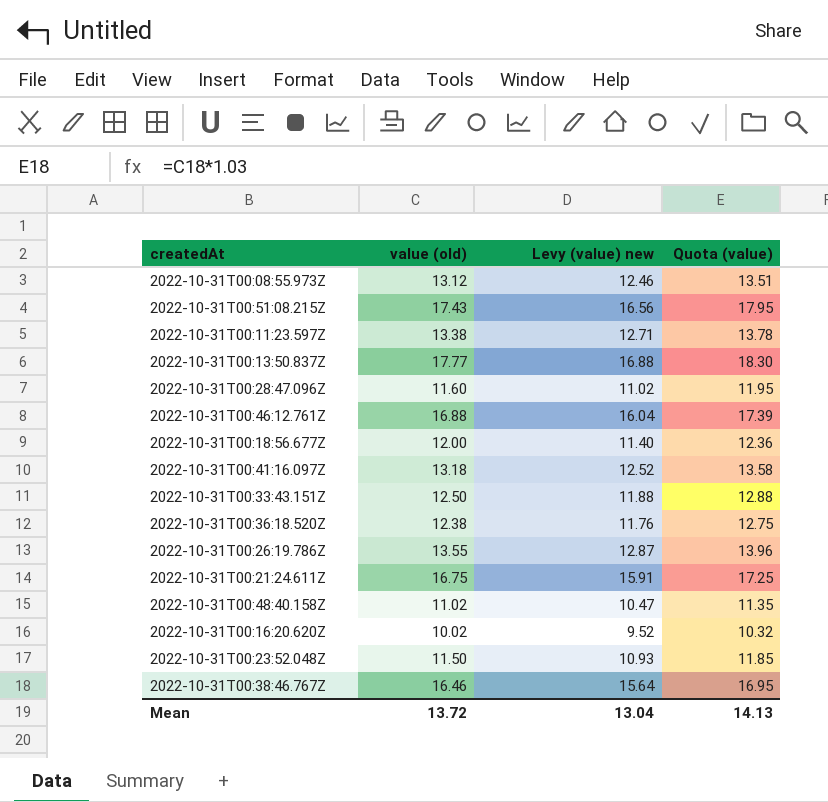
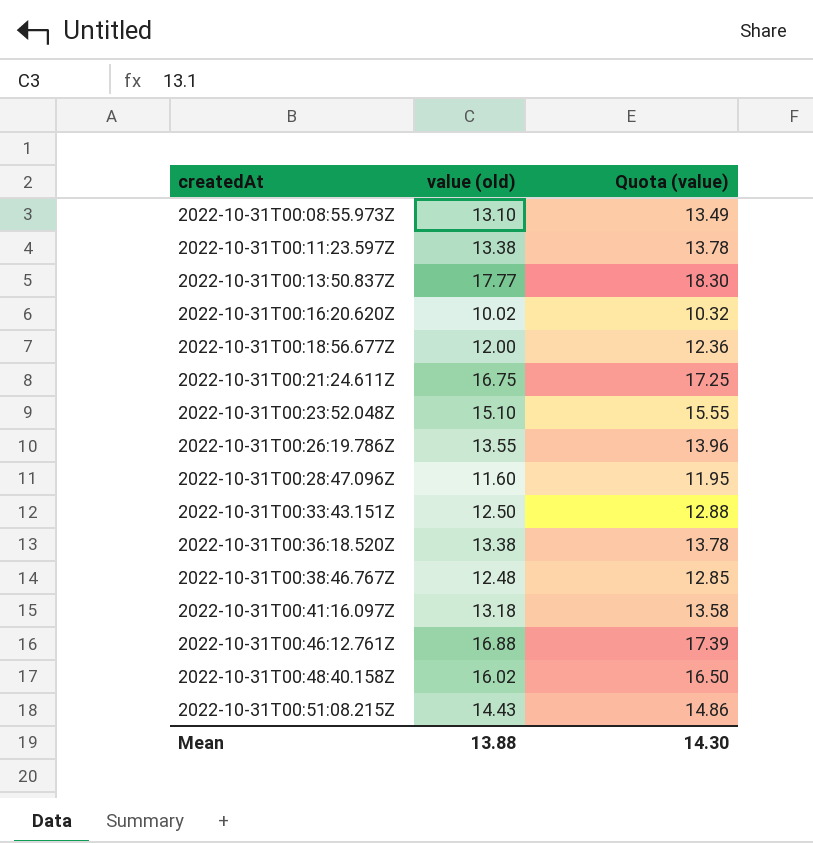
row order: none -> createdAt ascending
column Levy (value) new | formula: [value (old)] * 0.95 -> none
2022-10-31T00:08:55.973Z | value (old): 13.12 -> 13.10
2022-10-31T00:08:55.973Z | Quota (value): 13.51 -> 13.49
2022-10-31T00:23:52.048Z | value (old): 11.50 -> 15.10
2022-10-31T00:23:52.048Z | Quota (value): 11.85 -> 15.55
2022-10-31T00:36:18.520Z | value (old): 12.38 -> 13.38
2022-10-31T00:36:18.520Z | Quota (value): 12.75 -> 13.78
2022-10-31T00:38:46.767Z | value (old): 16.46 -> 12.48
2022-10-31T00:38:46.767Z | Quota (value): 16.95 -> 12.85
2022-10-31T00:48:40.158Z | value (old): 11.02 -> 16.02
2022-10-31T00:48:40.158Z | Quota (value): 11.35 -> 16.50
2022-10-31T00:51:08.215Z | value (old): 17.43 -> 14.43
2022-10-31T00:51:08.215Z | Quota (value): 17.95 -> 14.86
Mean | value (old): 13.72 -> 13.88
Mean | Quota (value): 14.13 -> 14.30

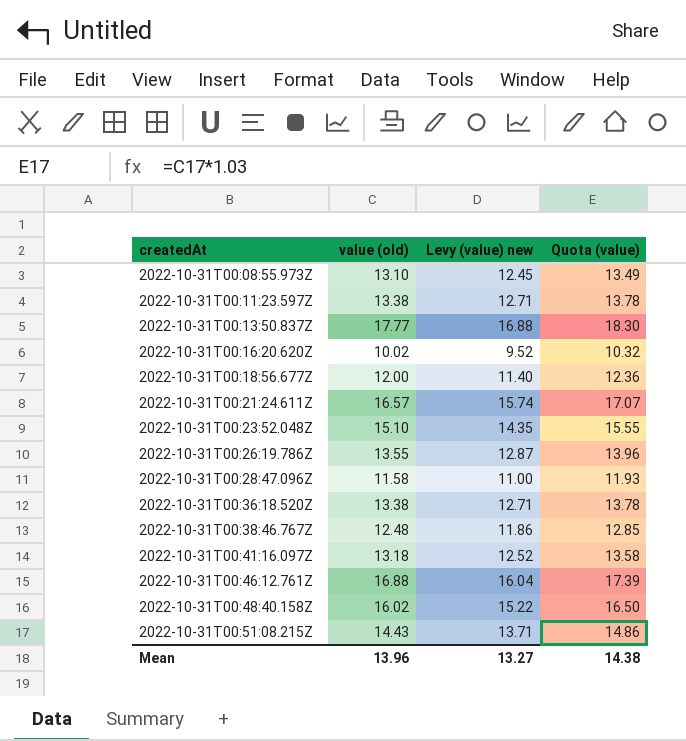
column Levy (value) new | formula: none -> [value (old)] * 0.95
row 2022-10-31T00:33:43.151Z: 12.50 | 12.88 -> none
2022-10-31T00:21:24.611Z | value (old): 16.75 -> 16.57
2022-10-31T00:21:24.611Z | Quota (value): 17.25 -> 17.07
2022-10-31T00:28:47.096Z | value (old): 11.60 -> 11.58
2022-10-31T00:28:47.096Z | Quota (value): 11.95 -> 11.93
Mean | value (old): 13.88 -> 13.96
Mean | Quota (value): 14.30 -> 14.38

